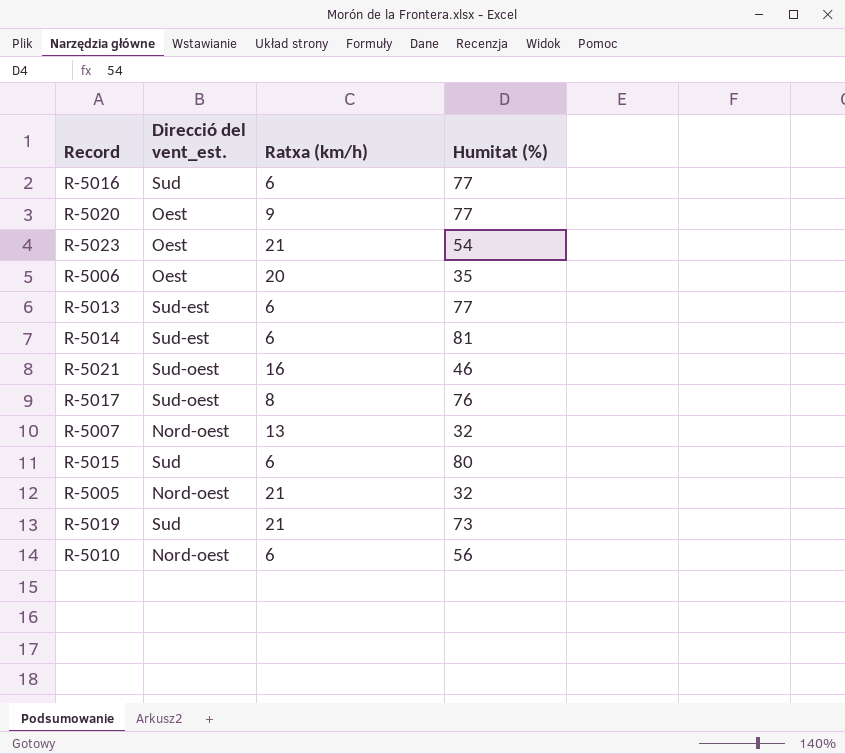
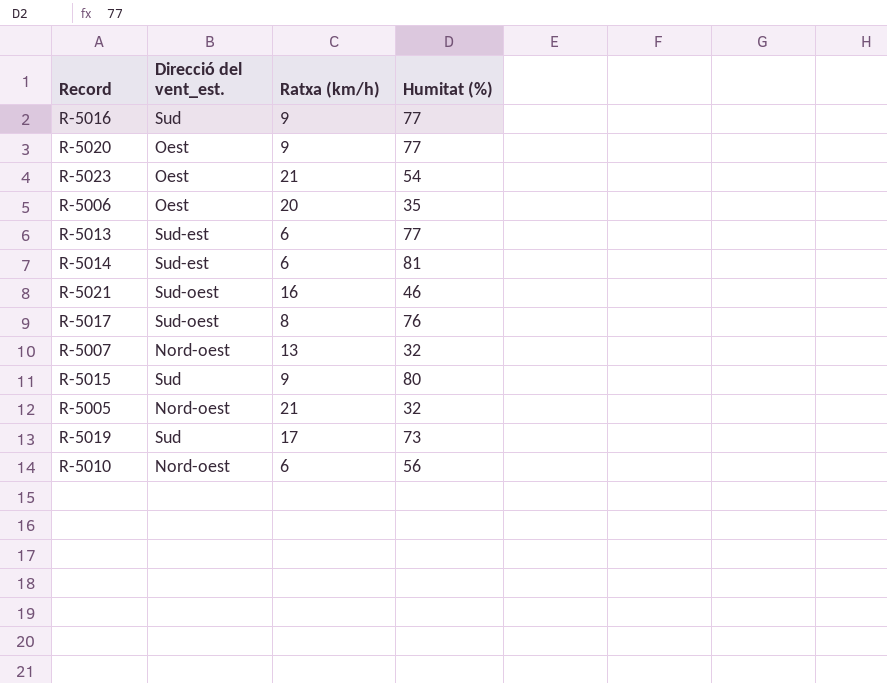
R-5016 | Ratxa (km/h): 6 -> 9
R-5015 | Ratxa (km/h): 6 -> 9
R-5019 | Ratxa (km/h): 21 -> 17

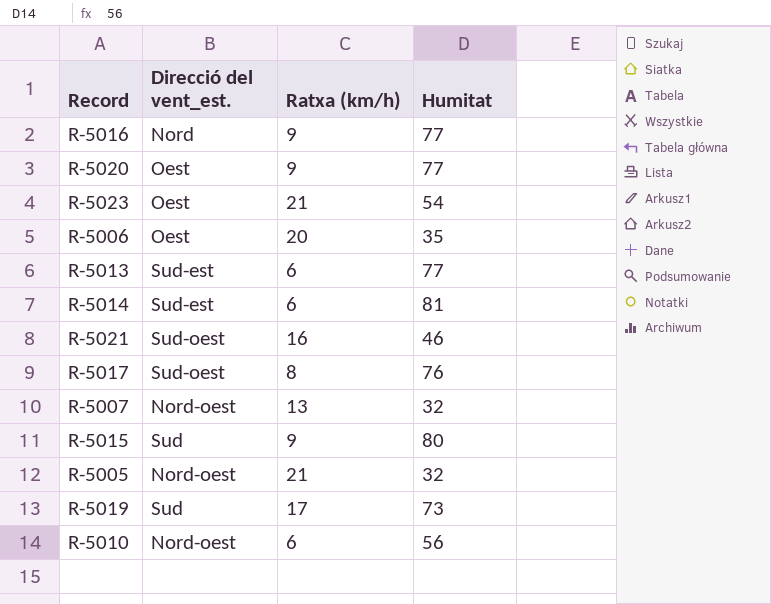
column name: Humitat (%) -> Humitat
R-5016 | Direcció del vent_est.: Sud -> Nord

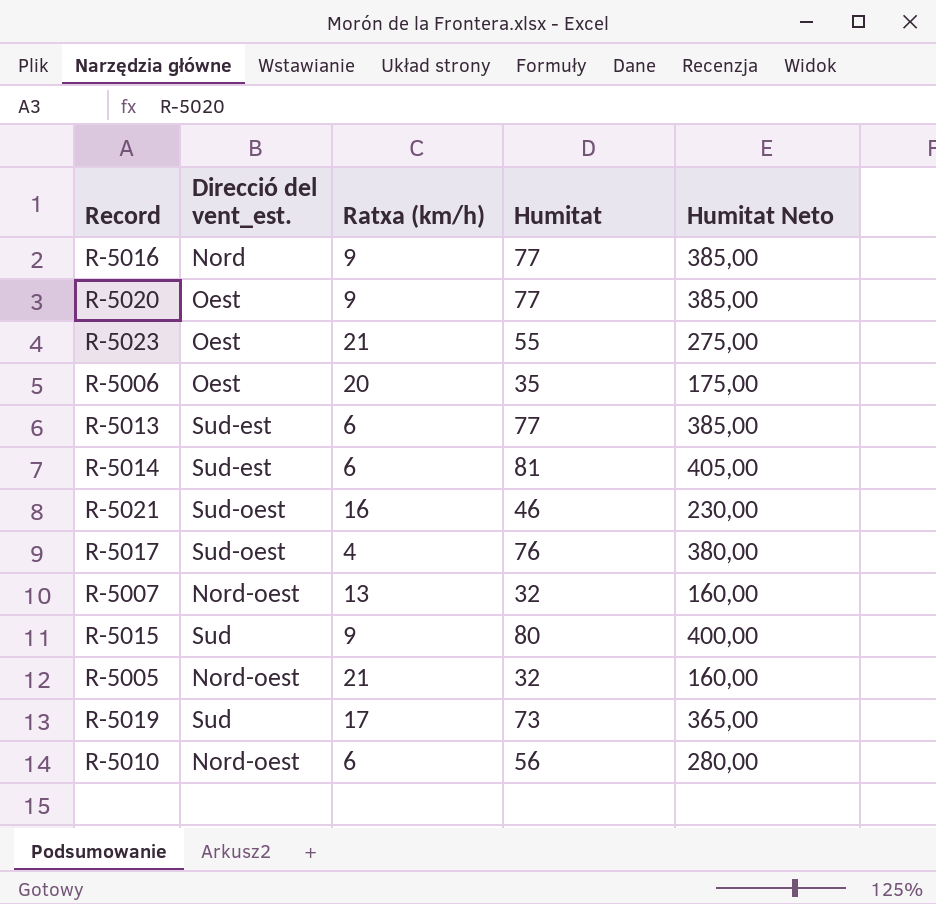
column Humitat Neto | formula: none -> [Humitat] * 5
R-5023 | Humitat: 54 -> 55
R-5017 | Ratxa (km/h): 8 -> 4

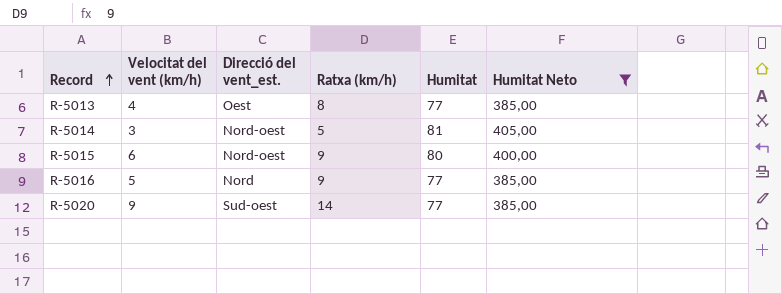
filter: none -> Humitat Neto >= 385,00
row order: none -> Record ascending
column Velocitat del vent (km/h) | position: none -> 2
R-5013 | Direcció del vent_est.: Sud-est -> Oest
R-5013 | Ratxa (km/h): 6 -> 8
R-5014 | Direcció del vent_est.: Sud-est -> Nord-oest
R-5014 | Ratxa (km/h): 6 -> 5
R-5015 | Direcció del vent_est.: Sud -> Nord-oest
R-5020 | Direcció del vent_est.: Oest -> Sud-oest
R-5020 | Ratxa (km/h): 9 -> 14

